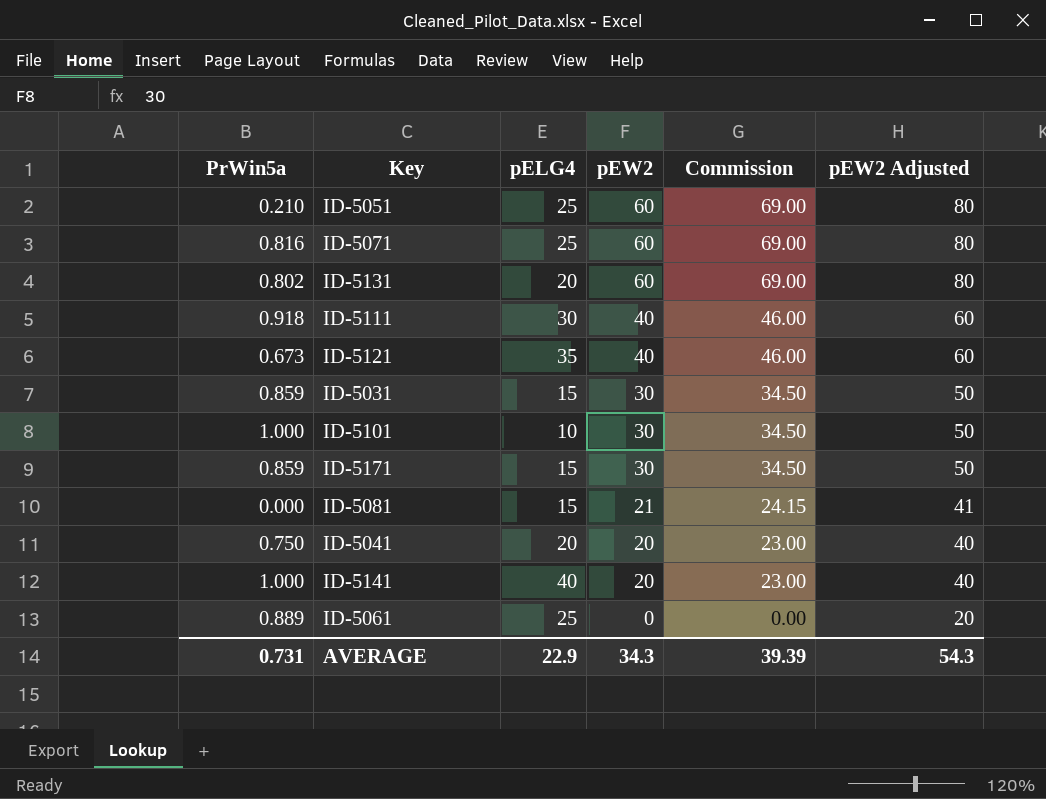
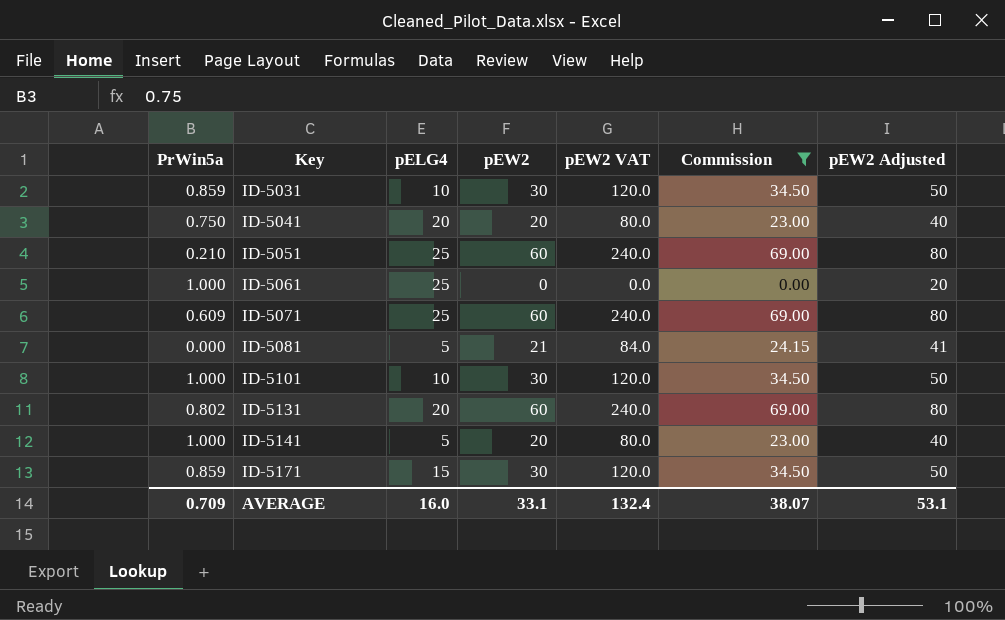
filter: none -> Commission != 46.00
row order: pEW2 descending -> Key ascending
column pEW2 VAT | formula: none -> [pEW2] * 4
ID-5031 | pELG4: 15 -> 10
ID-5061 | PrWin5a: 0.889 -> 1.000
ID-5071 | PrWin5a: 0.816 -> 0.609
ID-5081 | pELG4: 15 -> 5
ID-5141 | pELG4: 40 -> 5
AVERAGE | PrWin5a: 0.731 -> 0.709
AVERAGE | pELG4: 22.9 -> 16.0
AVERAGE | pEW2: 34.3 -> 33.1
AVERAGE | Commission: 39.39 -> 38.07
AVERAGE | pEW2 Adjusted: 54.3 -> 53.1

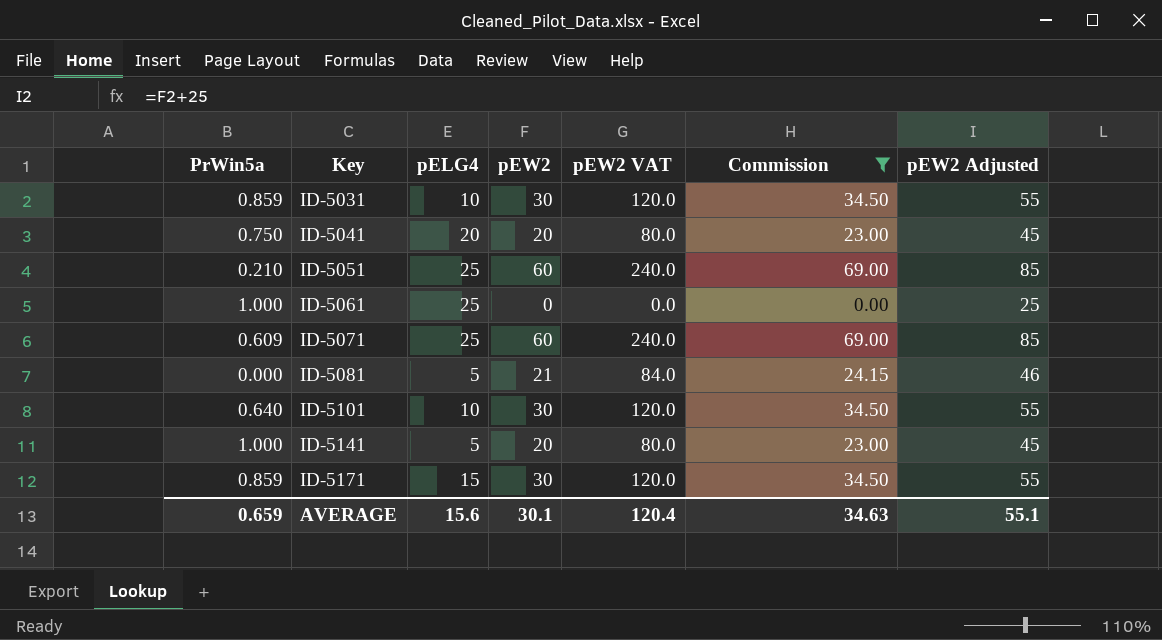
column pEW2 Adjusted | formula: [pEW2] + 20 -> [pEW2] + 25
row ID-5131: 0.802 | 20 | 60 | 240.0 | 69.00 | 80 -> none
ID-5101 | PrWin5a: 1.000 -> 0.640
AVERAGE | PrWin5a: 0.709 -> 0.659
AVERAGE | pELG4: 16.0 -> 15.6
AVERAGE | pEW2: 33.1 -> 30.1
AVERAGE | pEW2 VAT: 132.4 -> 120.4
AVERAGE | Commission: 38.07 -> 34.63
AVERAGE | pEW2 Adjusted: 53.1 -> 55.1

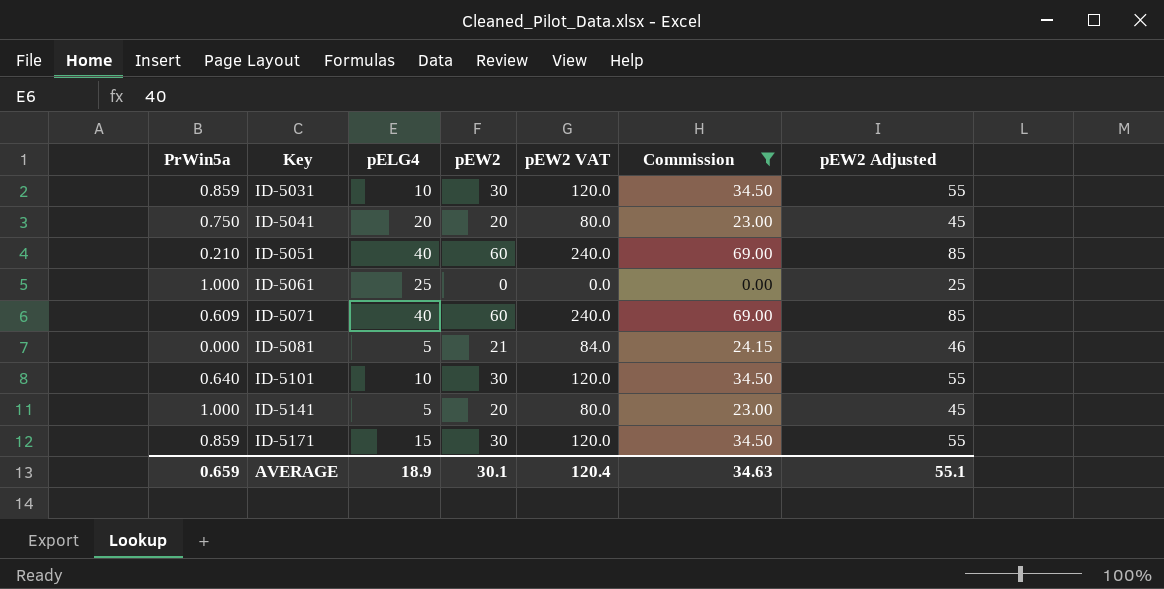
ID-5051 | pELG4: 25 -> 40
ID-5071 | pELG4: 25 -> 40
AVERAGE | pELG4: 15.6 -> 18.9

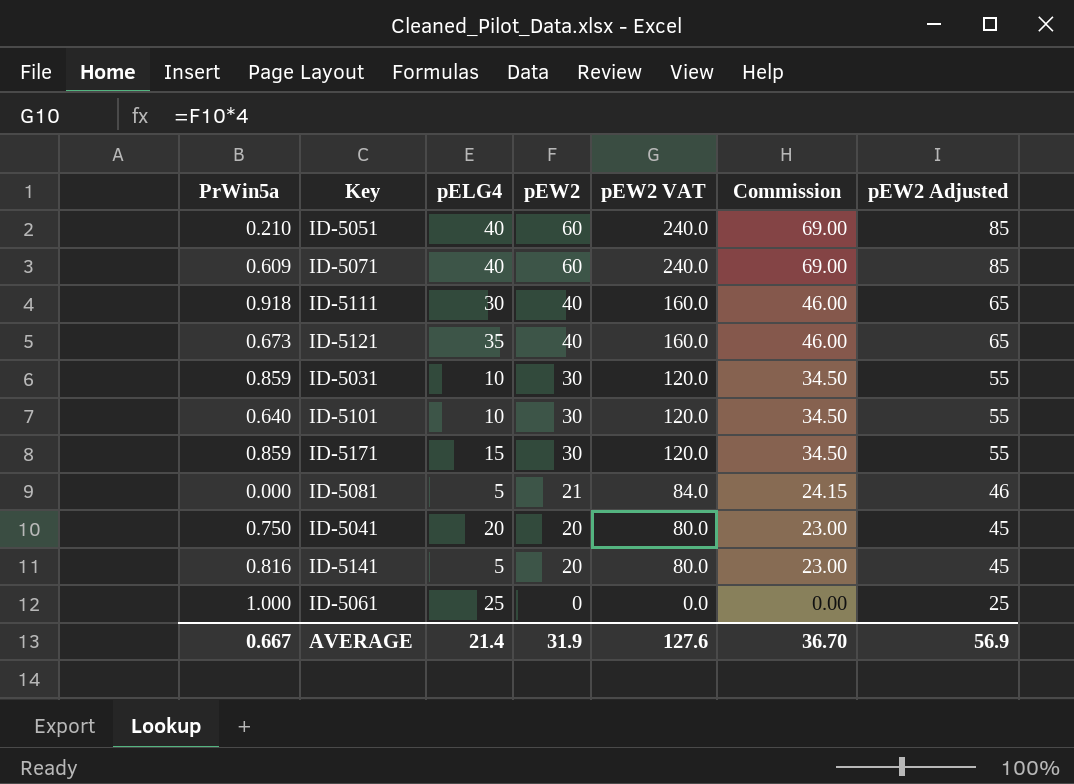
filter: Commission != 46.00 -> none
row order: Key ascending -> pEW2 descending
ID-5141 | PrWin5a: 1.000 -> 0.816
AVERAGE | PrWin5a: 0.659 -> 0.667
AVERAGE | pELG4: 18.9 -> 21.4
AVERAGE | pEW2: 30.1 -> 31.9
AVERAGE | pEW2 VAT: 120.4 -> 127.6
AVERAGE | Commission: 34.63 -> 36.70
AVERAGE | pEW2 Adjusted: 55.1 -> 56.9

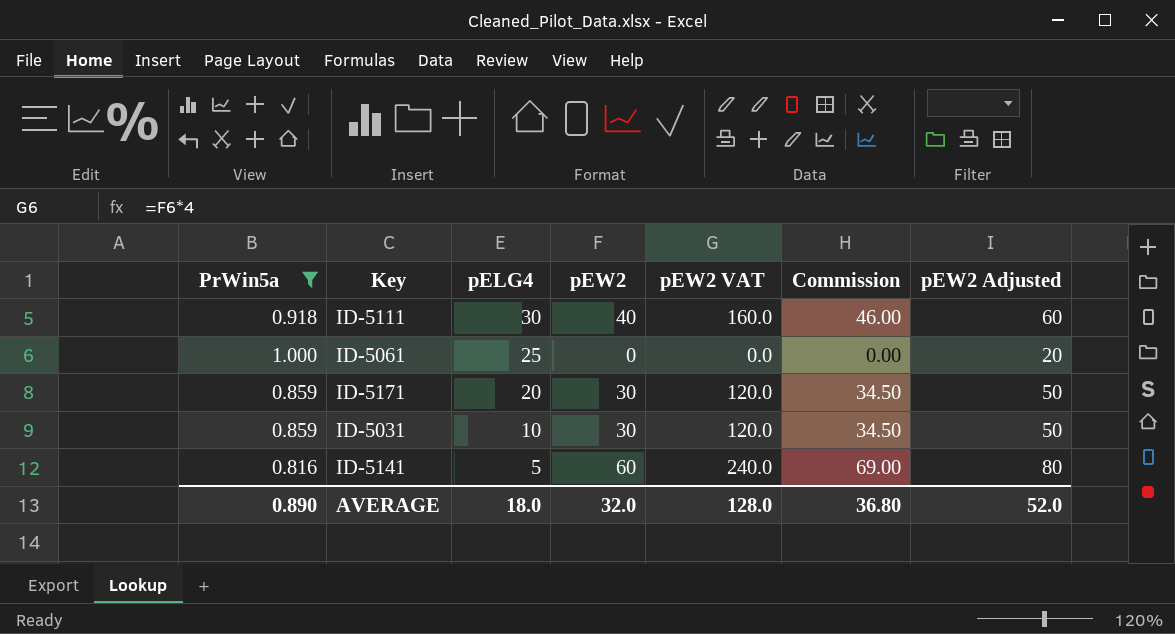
filter: none -> PrWin5a >= 0.816
row order: pEW2 descending -> pELG4 descending
column pEW2 Adjusted | formula: [pEW2] + 25 -> [pEW2] + 20
ID-5171 | pELG4: 15 -> 20
ID-5141 | pEW2: 20 -> 60
ID-5141 | pEW2 VAT: 80.0 -> 240.0
ID-5141 | Commission: 23.00 -> 69.00
AVERAGE | PrWin5a: 0.667 -> 0.890
AVERAGE | pELG4: 21.4 -> 18.0
AVERAGE | pEW2: 31.9 -> 32.0
AVERAGE | pEW2 VAT: 127.6 -> 128.0
AVERAGE | Commission: 36.70 -> 36.80
AVERAGE | pEW2 Adjusted: 56.9 -> 52.0

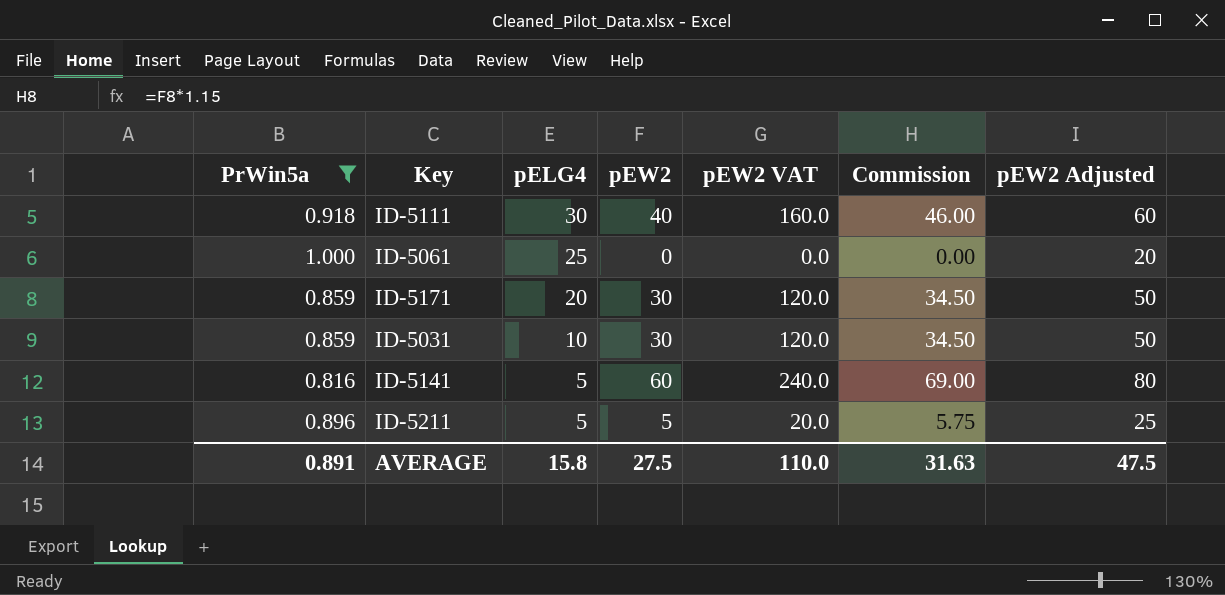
row ID-5211: none -> 0.896 | 5 | 5 | 20.0 | 5.75 | 25
AVERAGE | PrWin5a: 0.890 -> 0.891
AVERAGE | pELG4: 18.0 -> 15.8
AVERAGE | pEW2: 32.0 -> 27.5
AVERAGE | pEW2 VAT: 128.0 -> 110.0
AVERAGE | Commission: 36.80 -> 31.63
AVERAGE | pEW2 Adjusted: 52.0 -> 47.5

